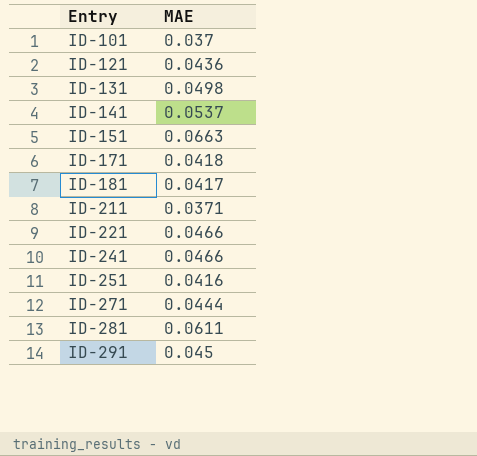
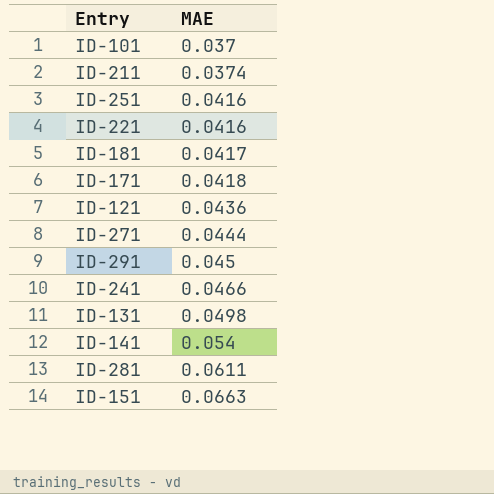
row order: Entry ascending -> MAE ascending
ID-211 | MAE: 0.0371 -> 0.0374
ID-221 | MAE: 0.0466 -> 0.0416
ID-141 | MAE: 0.0537 -> 0.054

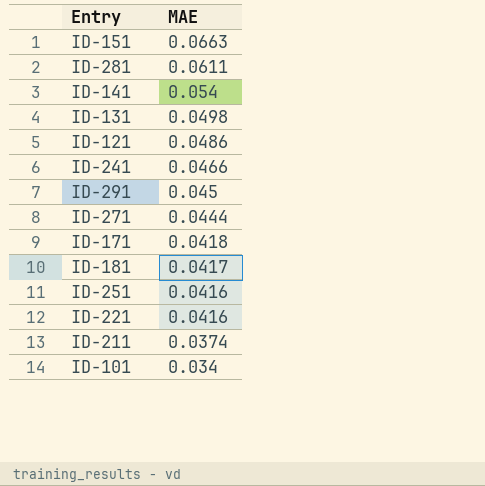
row order: MAE ascending -> MAE descending
ID-121 | MAE: 0.0436 -> 0.0486
ID-101 | MAE: 0.037 -> 0.034

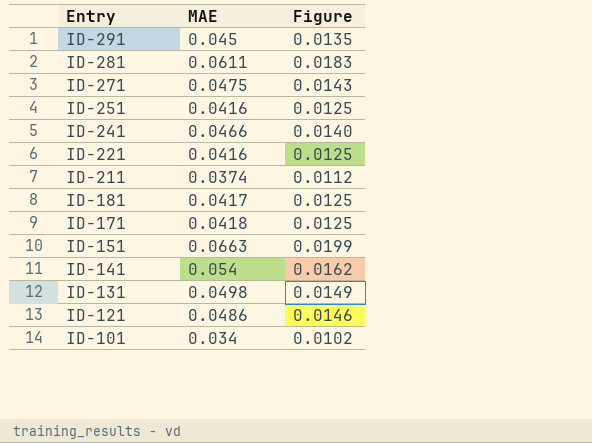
row order: MAE descending -> Entry descending
column Figure | formula: none -> [MAE] * 0.3
ID-271 | MAE: 0.0444 -> 0.0475

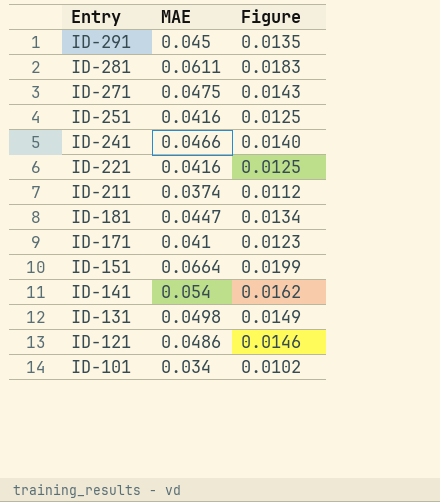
ID-181 | MAE: 0.0417 -> 0.0447
ID-181 | Figure: 0.0125 -> 0.0134
ID-171 | MAE: 0.0418 -> 0.041
ID-171 | Figure: 0.0125 -> 0.0123
ID-151 | MAE: 0.0663 -> 0.0664

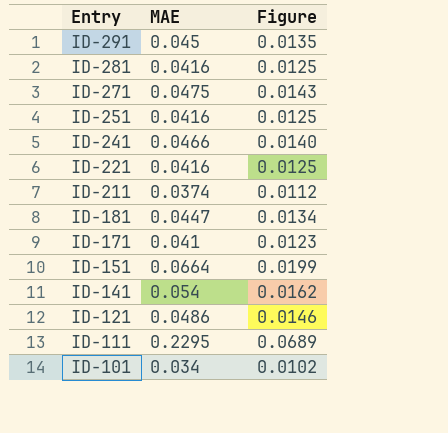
row ID-131: 0.0498 | 0.0149 -> none
ID-281 | MAE: 0.0611 -> 0.0416
ID-281 | Figure: 0.0183 -> 0.0125
row ID-111: none -> 0.2295 | 0.0689

